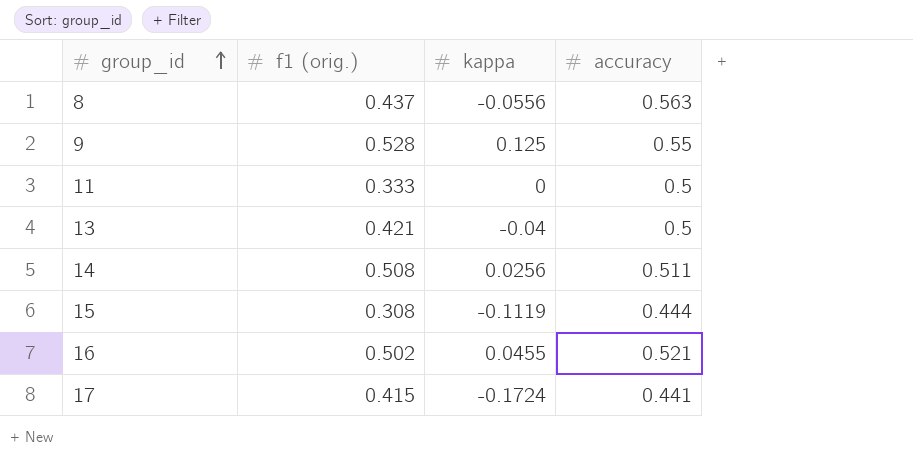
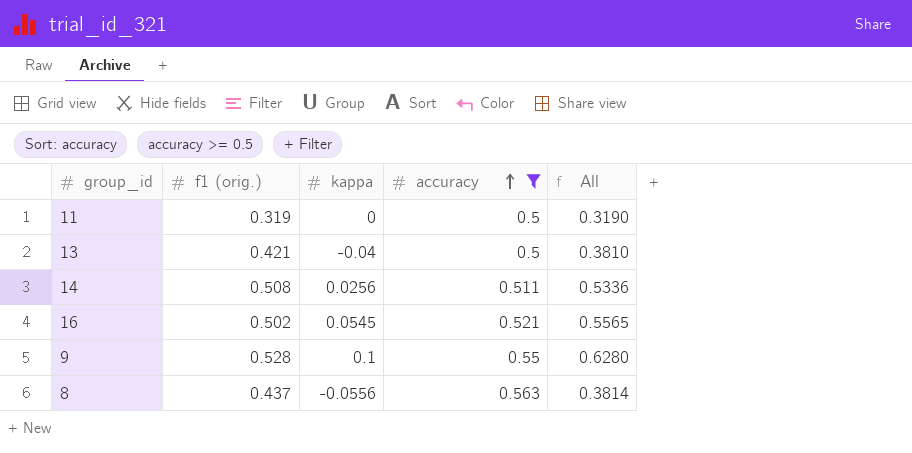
filter: none -> accuracy >= 0.5
row order: group_id ascending -> accuracy ascending
column All | formula: none -> [f1 (orig.)] + [kappa]
11 | f1 (orig.): 0.333 -> 0.319
16 | kappa: 0.0455 -> 0.0545
9 | kappa: 0.125 -> 0.1

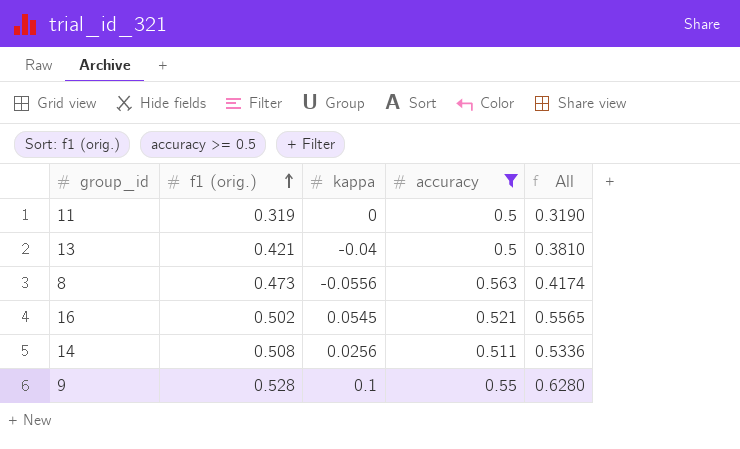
row order: accuracy ascending -> f1 (orig.) ascending
8 | f1 (orig.): 0.437 -> 0.473
8 | All: 0.3814 -> 0.4174

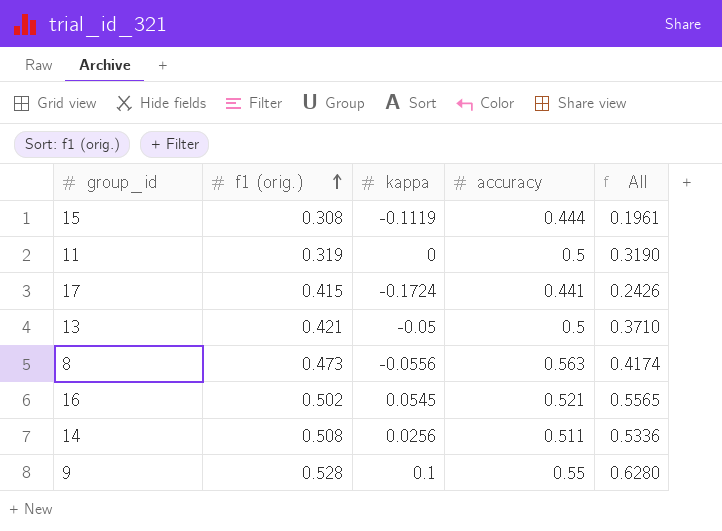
filter: accuracy >= 0.5 -> none
13 | kappa: -0.04 -> -0.05
13 | All: 0.3810 -> 0.3710

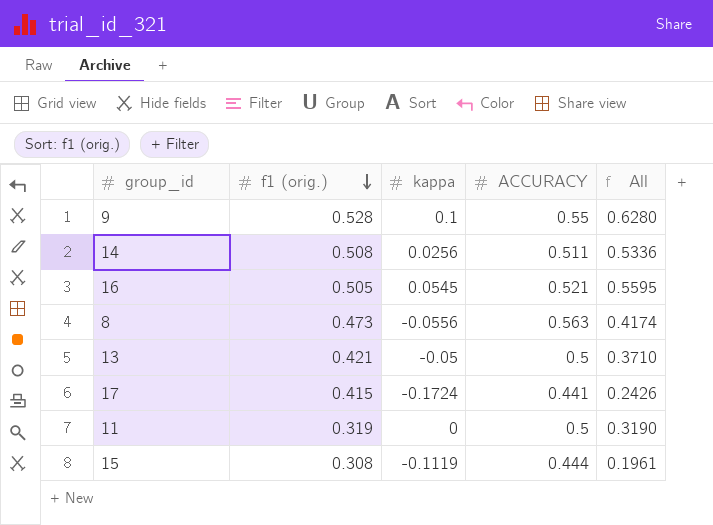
row order: f1 (orig.) ascending -> f1 (orig.) descending
column name: accuracy -> ACCURACY
16 | f1 (orig.): 0.502 -> 0.505
16 | All: 0.5565 -> 0.5595

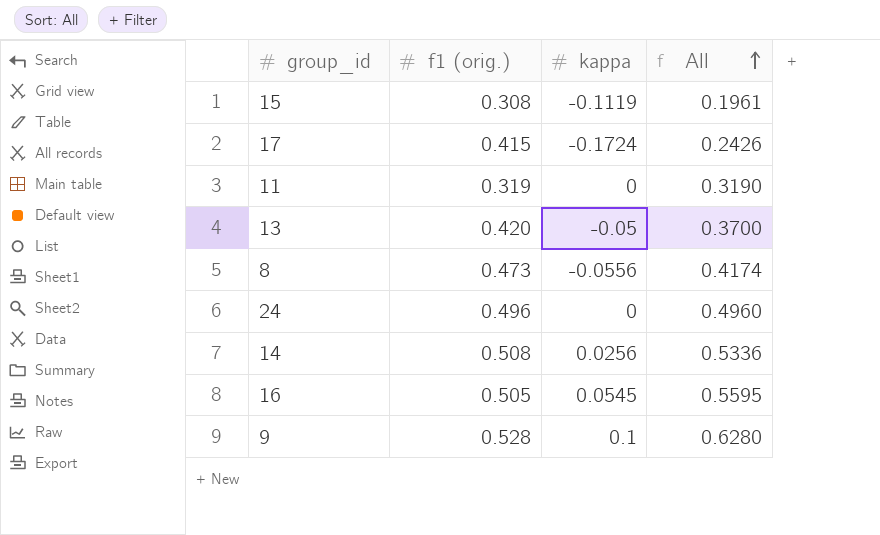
row order: f1 (orig.) descending -> All ascending
column ACCURACY | position: 4 -> none
13 | f1 (orig.): 0.421 -> 0.420
13 | All: 0.3710 -> 0.3700
row 24: none -> 0.496 | 0 | 0.4960

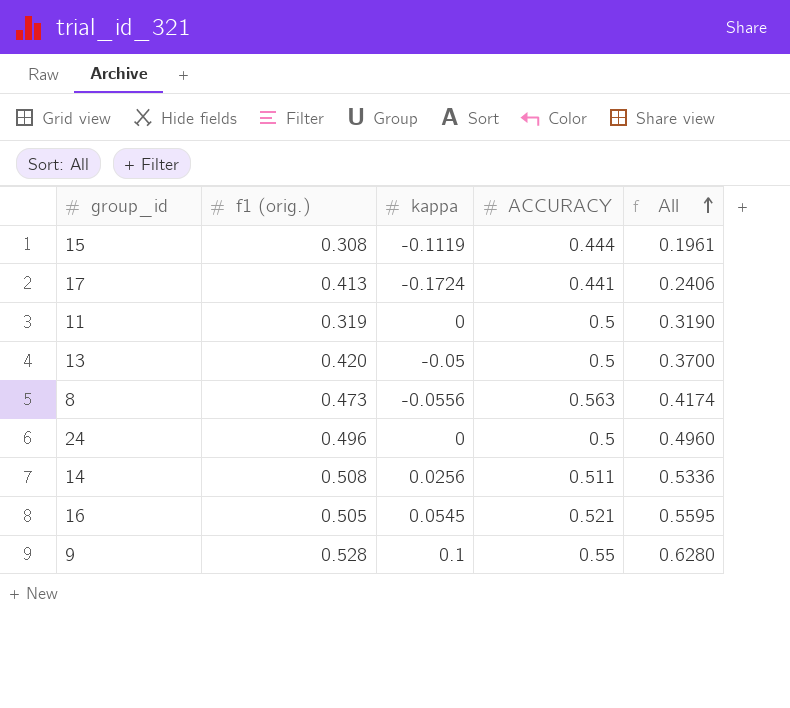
column ACCURACY | position: none -> 4
17 | f1 (orig.): 0.415 -> 0.413
17 | All: 0.2426 -> 0.2406

